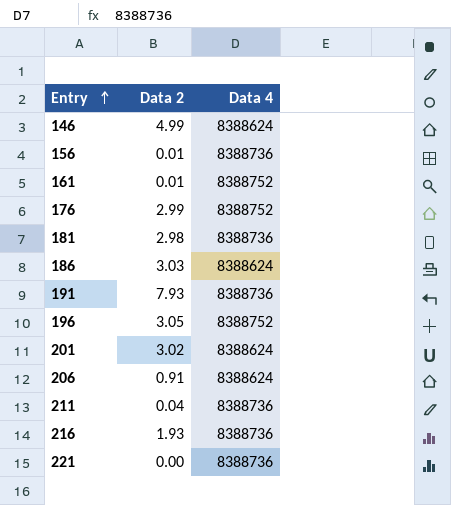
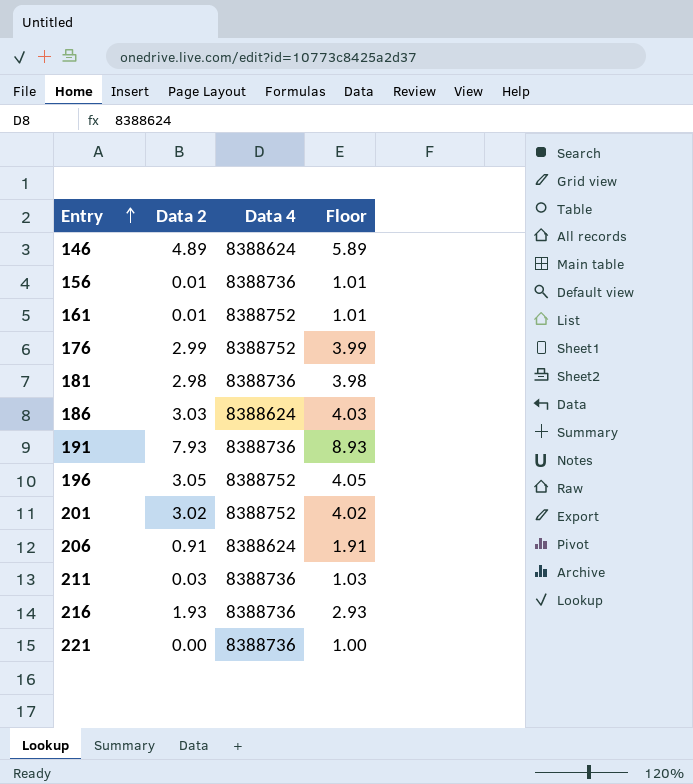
column Floor | formula: none -> [Data 2] + 1
146 | Data 2: 4.99 -> 4.89
201 | Data 4: 8388624 -> 8388752
211 | Data 2: 0.04 -> 0.03

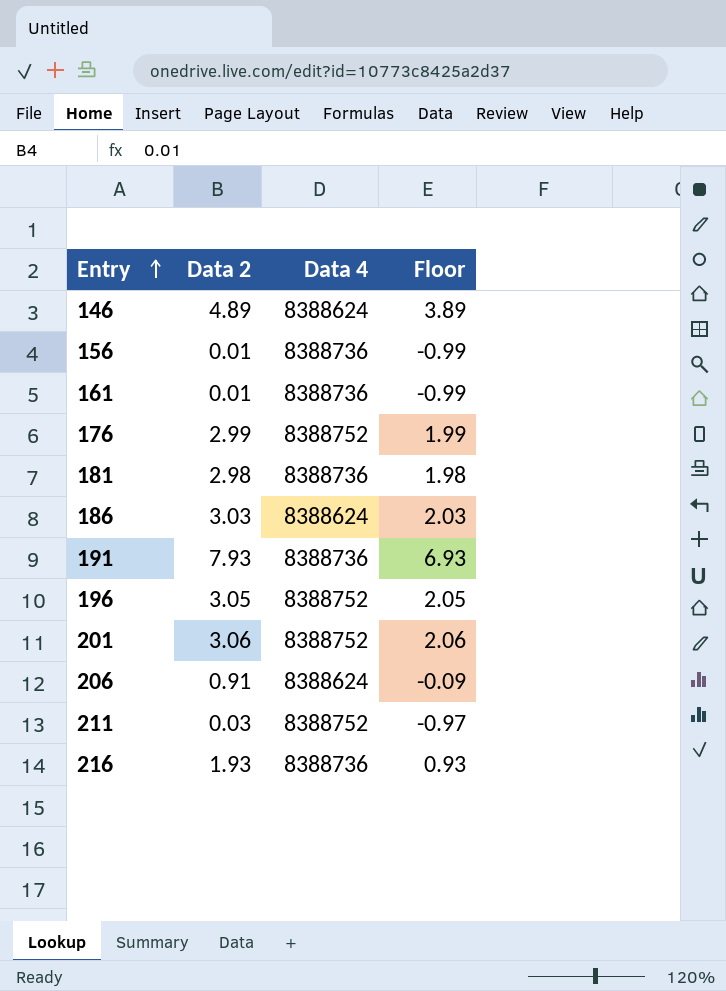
column Floor | formula: [Data 2] + 1 -> [Data 2] - 1
row 221: 0.00 | 8388736 | 1.00 -> none
161 | Data 4: 8388752 -> 8388736
201 | Data 2: 3.02 -> 3.06
211 | Data 4: 8388736 -> 8388752

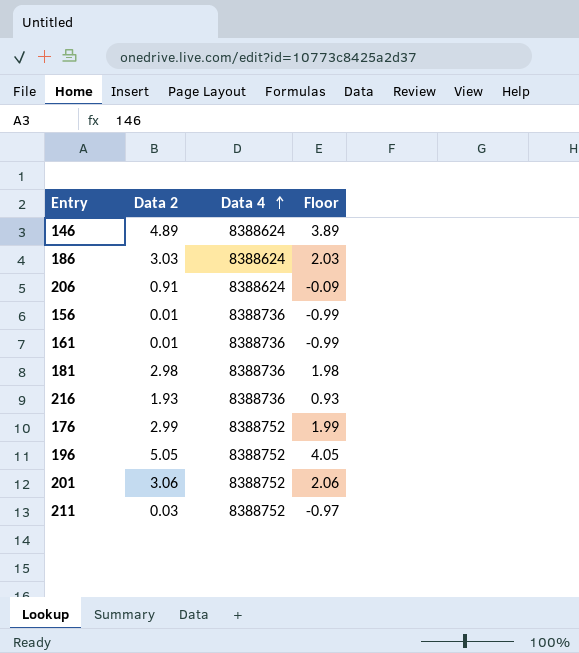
row order: Entry ascending -> Data 4 ascending
row 191: 7.93 | 8388736 | 6.93 -> none
196 | Data 2: 3.05 -> 5.05
196 | Floor: 2.05 -> 4.05

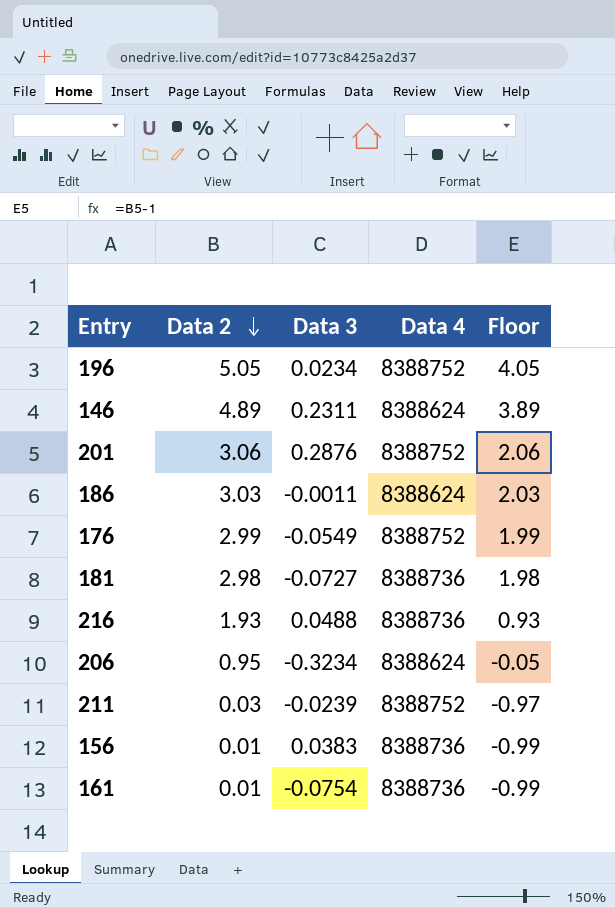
row order: Data 4 ascending -> Data 2 descending
column Data 3 | position: none -> 3
206 | Data 2: 0.91 -> 0.95
206 | Floor: -0.09 -> -0.05

